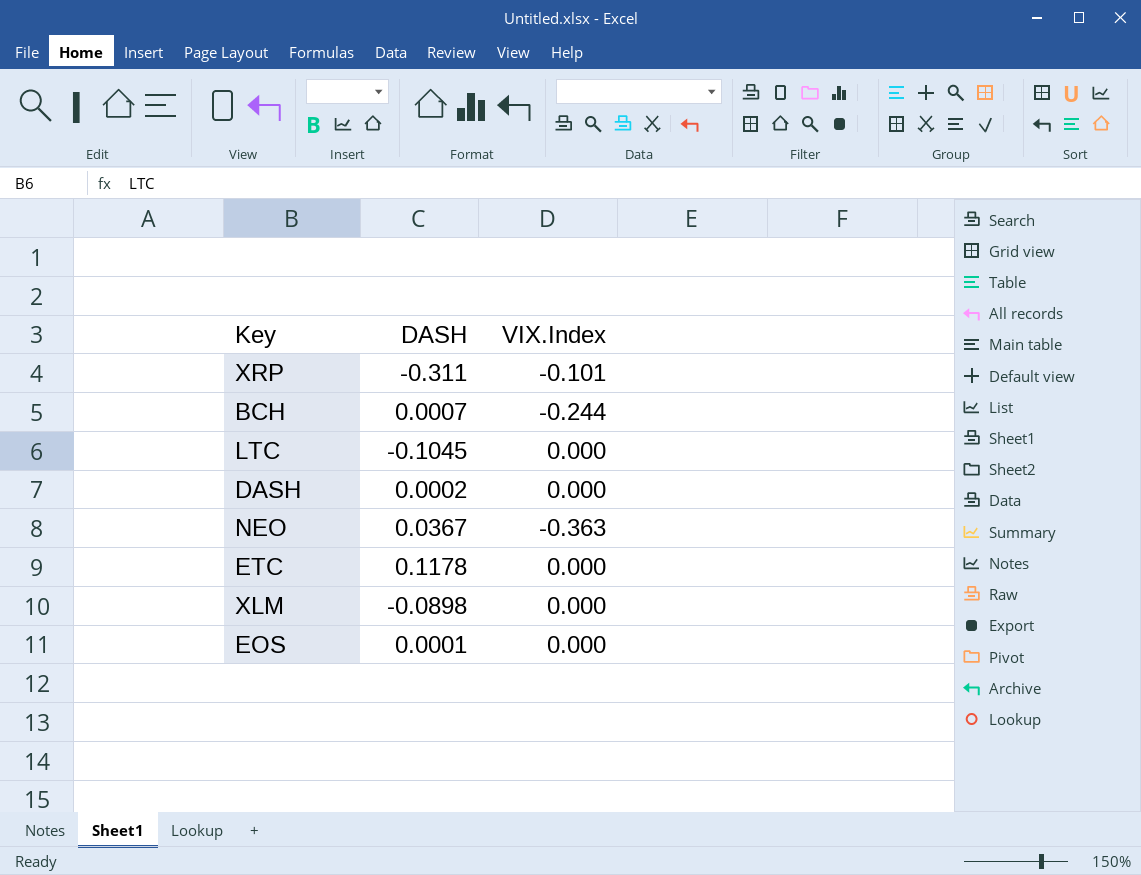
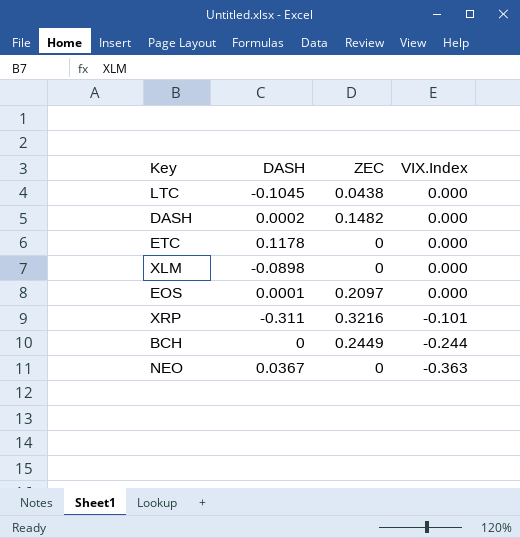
row order: none -> VIX.Index descending
column ZEC | position: none -> 3
BCH | DASH: 0.0007 -> 0

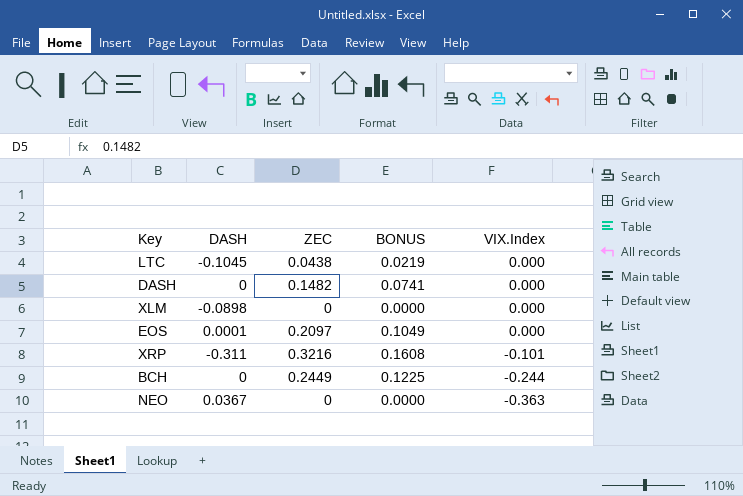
column BONUS | formula: none -> [ZEC] * 0.5
row ETC: 0.1178 | 0 | 0.000 -> none
DASH | DASH: 0.0002 -> 0

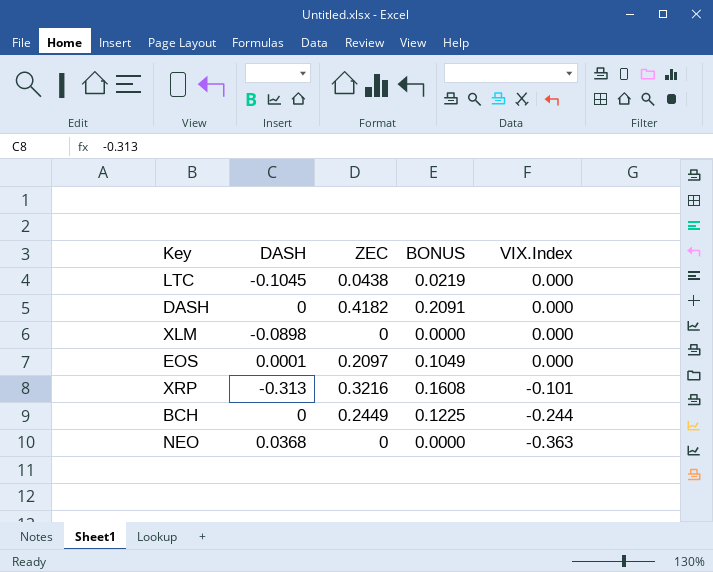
DASH | ZEC: 0.1482 -> 0.4182
DASH | BONUS: 0.0741 -> 0.2091
XRP | DASH: -0.311 -> -0.313
NEO | DASH: 0.0367 -> 0.0368

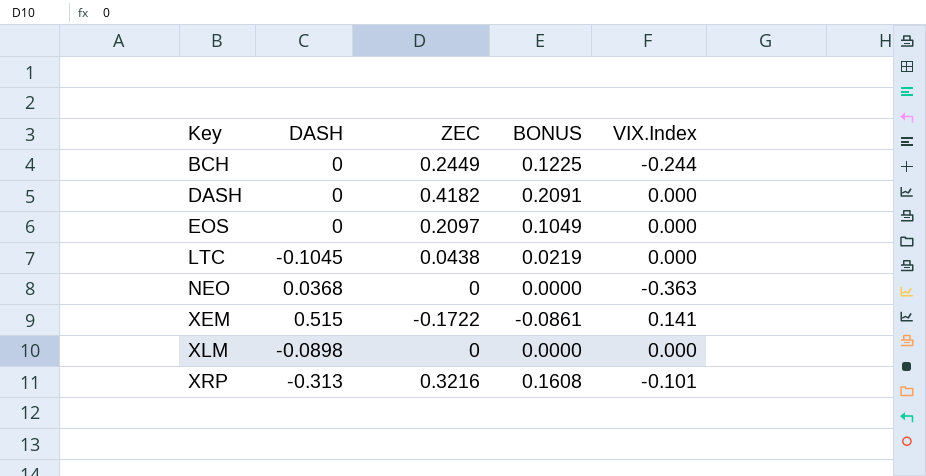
row order: VIX.Index descending -> Key ascending
EOS | DASH: 0.0001 -> 0
row XEM: none -> 0.515 | -0.1722 | -0.0861 | 0.141

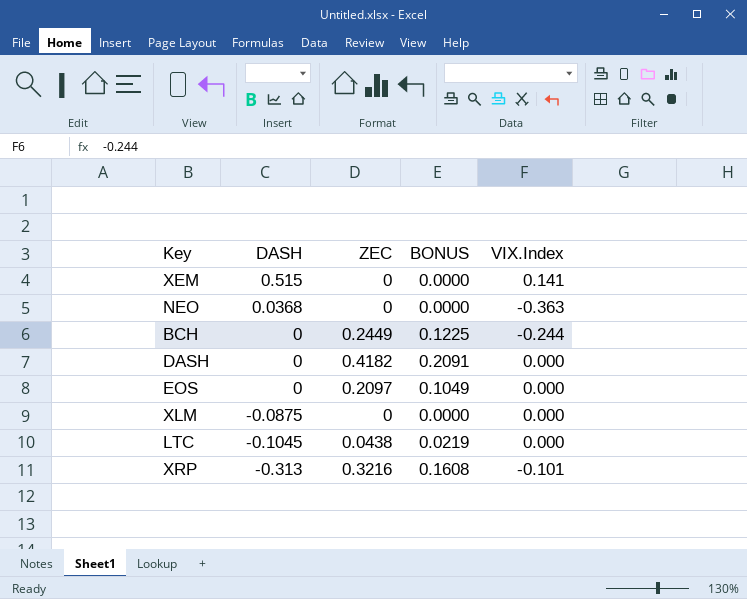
row order: Key ascending -> DASH descending
XEM | ZEC: -0.1722 -> 0
XEM | BONUS: -0.0861 -> 0.0000
XLM | DASH: -0.0898 -> -0.0875

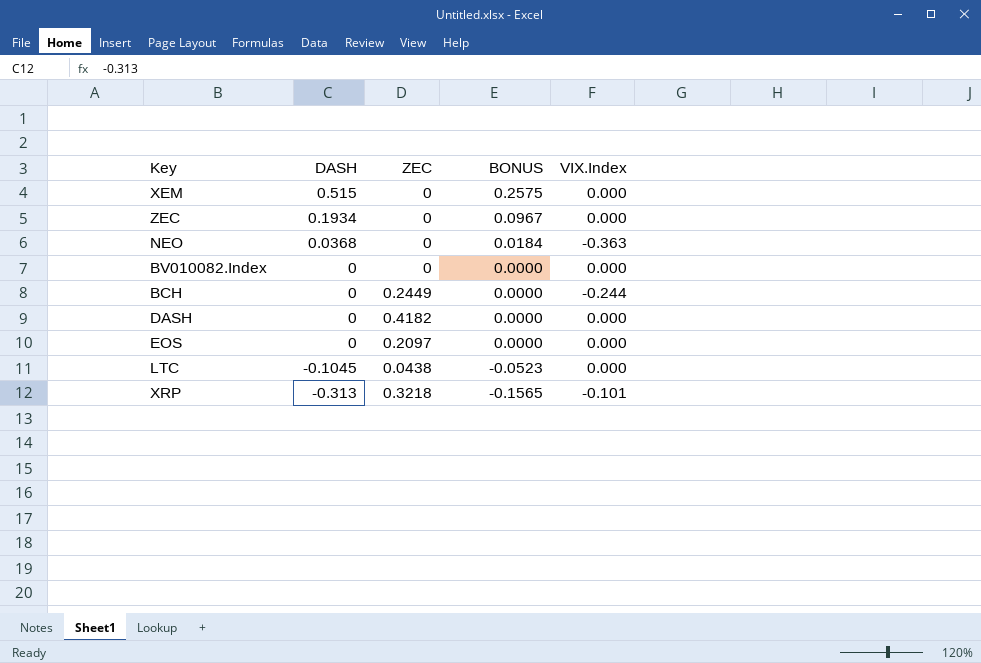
column BONUS | formula: [ZEC] * 0.5 -> [DASH] * 0.5
row XLM: -0.0875 | 0 | 0.0000 | 0.000 -> none
XEM | VIX.Index: 0.141 -> 0.000
row ZEC: none -> 0.1934 | 0 | 0.0967 | 0.000
row BV010082.Index: none -> 0 | 0 | 0.0000 | 0.000
XRP | ZEC: 0.3216 -> 0.3218

